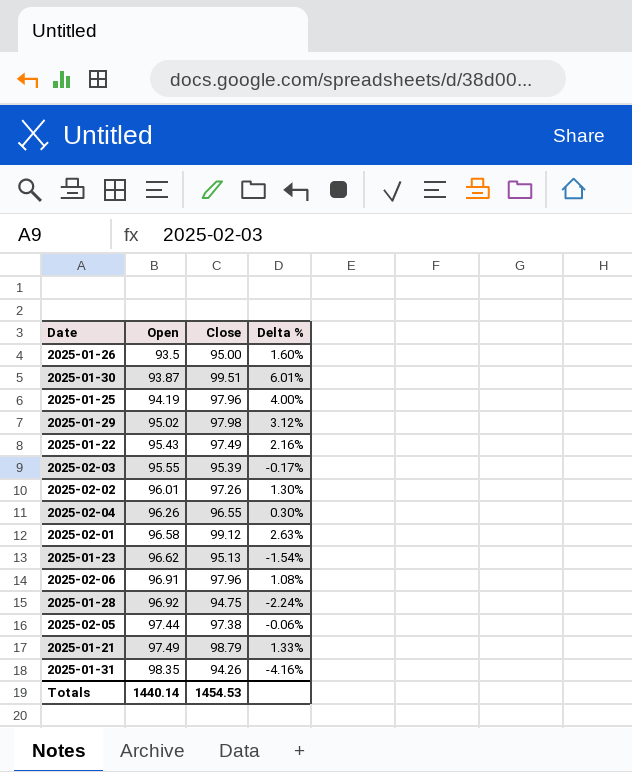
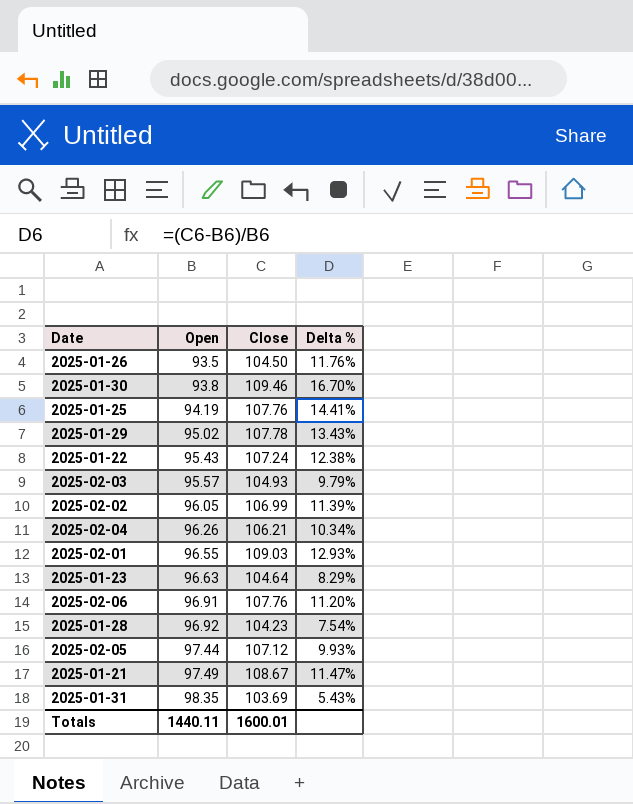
2025-01-26 | Close: 95.00 -> 104.50
2025-01-26 | Delta %: 1.60% -> 11.76%
2025-01-30 | Open: 93.87 -> 93.8
2025-01-30 | Close: 99.51 -> 109.46
2025-01-30 | Delta %: 6.01% -> 16.70%
2025-01-25 | Close: 97.96 -> 107.76
2025-01-25 | Delta %: 4.00% -> 14.41%
2025-01-29 | Close: 97.98 -> 107.78
2025-01-29 | Delta %: 3.12% -> 13.43%
2025-01-22 | Close: 97.49 -> 107.24
2025-01-22 | Delta %: 2.16% -> 12.38%
2025-02-03 | Open: 95.55 -> 95.57
2025-02-03 | Close: 95.39 -> 104.93
2025-02-03 | Delta %: -0.17% -> 9.79%
2025-02-02 | Open: 96.01 -> 96.05
2025-02-02 | Close: 97.26 -> 106.99
2025-02-02 | Delta %: 1.30% -> 11.39%
2025-02-04 | Close: 96.55 -> 106.21
2025-02-04 | Delta %: 0.30% -> 10.34%
2025-02-01 | Open: 96.58 -> 96.55
2025-02-01 | Close: 99.12 -> 109.03
2025-02-01 | Delta %: 2.63% -> 12.93%
2025-01-23 | Open: 96.62 -> 96.63
2025-01-23 | Close: 95.13 -> 104.64
2025-01-23 | Delta %: -1.54% -> 8.29%
2025-02-06 | Close: 97.96 -> 107.76
2025-02-06 | Delta %: 1.08% -> 11.20%
2025-01-28 | Close: 94.75 -> 104.23
2025-01-28 | Delta %: -2.24% -> 7.54%
2025-02-05 | Close: 97.38 -> 107.12
2025-02-05 | Delta %: -0.06% -> 9.93%
2025-01-21 | Close: 98.79 -> 108.67
2025-01-21 | Delta %: 1.33% -> 11.47%
2025-01-31 | Close: 94.26 -> 103.69
2025-01-31 | Delta %: -4.16% -> 5.43%
Totals | Open: 1440.14 -> 1440.11
Totals | Close: 1454.53 -> 1600.01

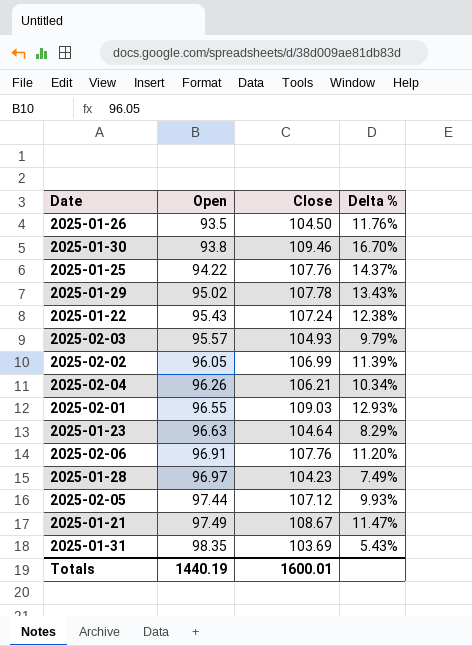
2025-01-25 | Open: 94.19 -> 94.22
2025-01-25 | Delta %: 14.41% -> 14.37%
2025-01-28 | Open: 96.92 -> 96.97
2025-01-28 | Delta %: 7.54% -> 7.49%
Totals | Open: 1440.11 -> 1440.19

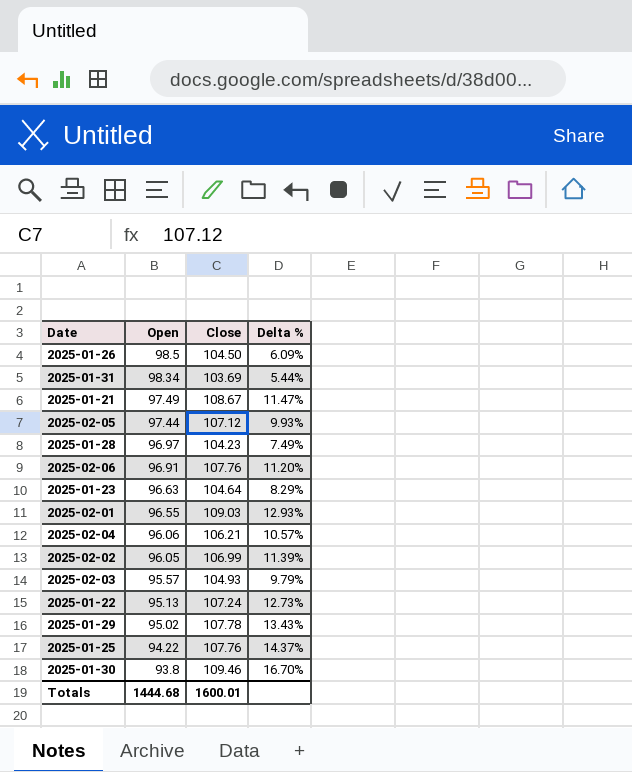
row order: Open ascending -> Open descending
2025-01-26 | Open: 93.5 -> 98.5
2025-01-26 | Delta %: 11.76% -> 6.09%
2025-01-31 | Open: 98.35 -> 98.34
2025-01-31 | Delta %: 5.43% -> 5.44%
2025-02-04 | Open: 96.26 -> 96.06
2025-02-04 | Delta %: 10.34% -> 10.57%
2025-01-22 | Open: 95.43 -> 95.13
2025-01-22 | Delta %: 12.38% -> 12.73%
Totals | Open: 1440.19 -> 1444.68

